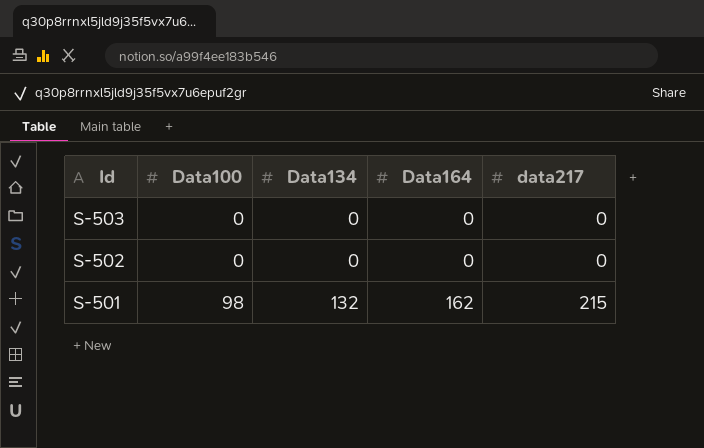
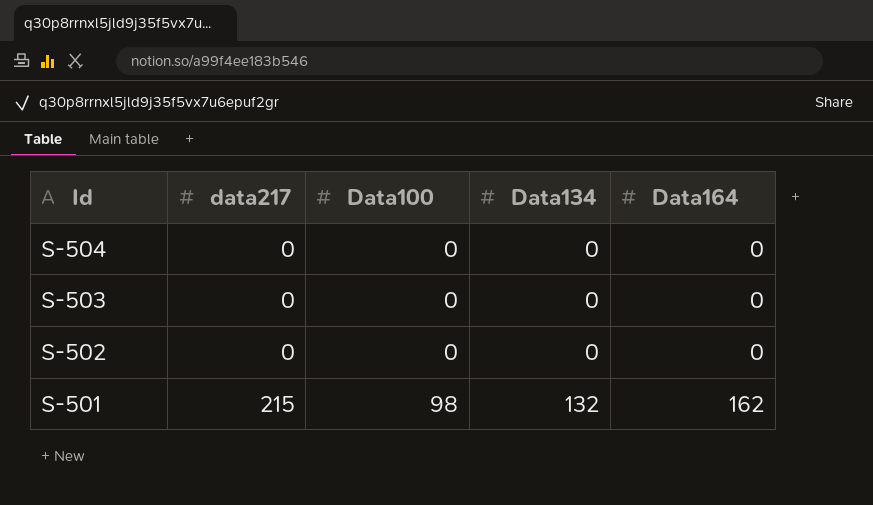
column data217 | position: 5 -> 2
row S-504: none -> 0 | 0 | 0 | 0

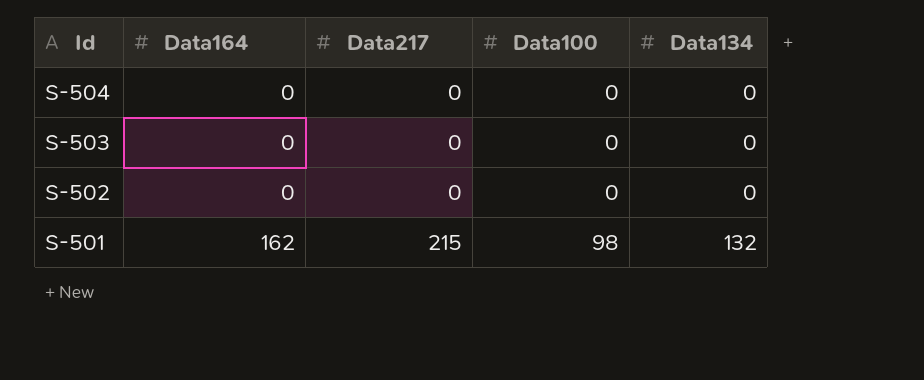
column Data164 | position: 5 -> 2
column name: data217 -> Data217

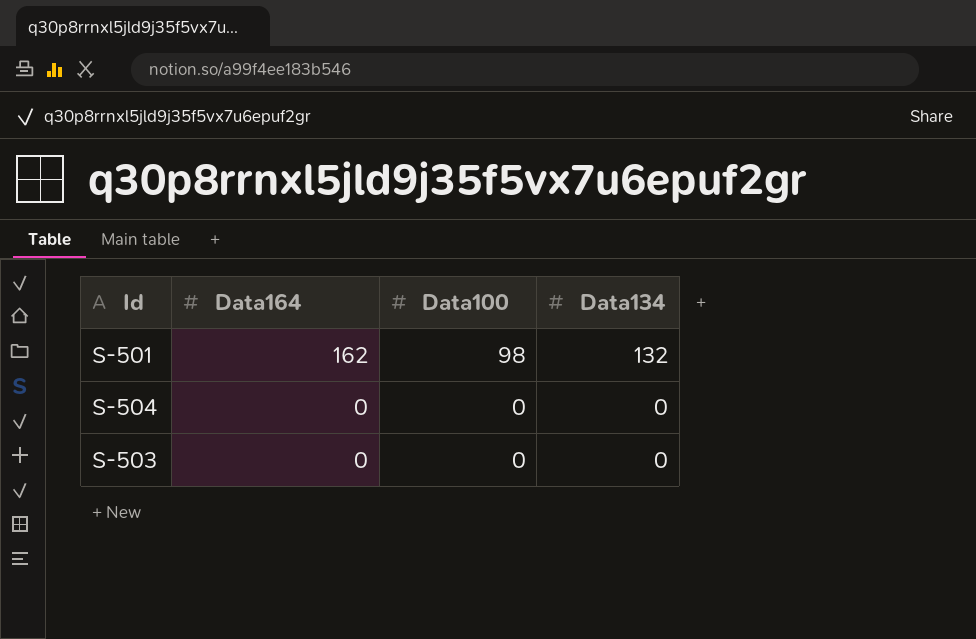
row order: Id descending -> Data164 descending
column Data217 | position: 3 -> none
row S-502: 0 | 0 | 0 | 0 -> none

